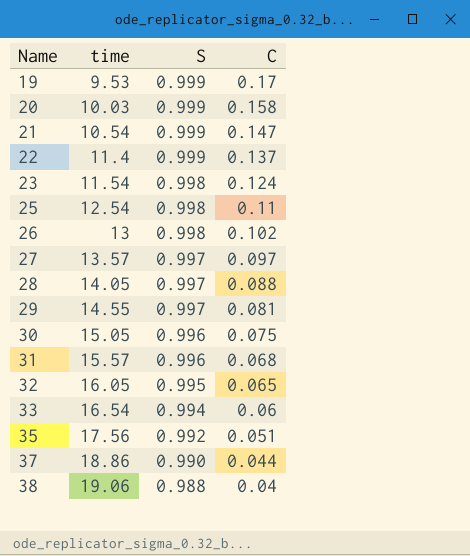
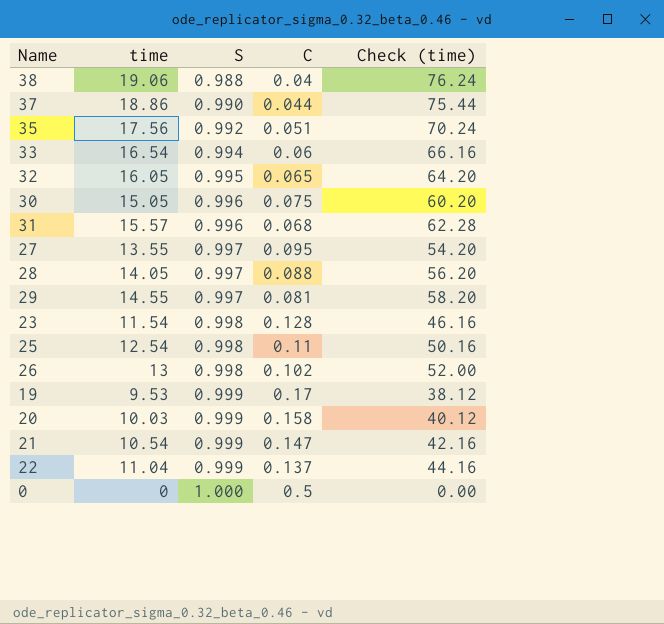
row order: Name ascending -> S ascending
column Check (time) | formula: none -> [time] * 4
27 | time: 13.57 -> 13.55
27 | C: 0.097 -> 0.095
23 | C: 0.124 -> 0.128
22 | time: 11.4 -> 11.04
row 0: none -> 0 | 1.000 | 0.5 | 0.00

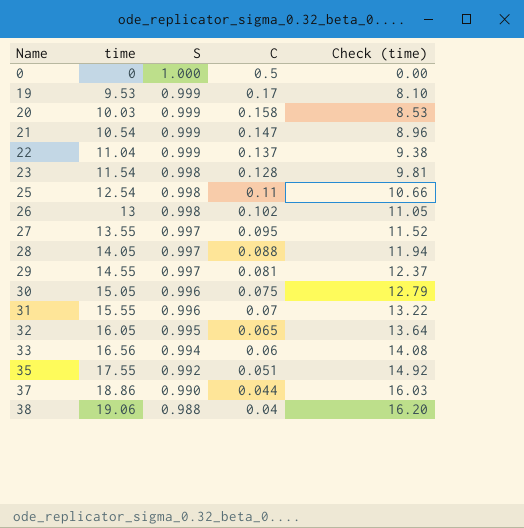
row order: S ascending -> Name ascending
column Check (time) | formula: [time] * 4 -> [time] * 0.85
31 | time: 15.57 -> 15.55
31 | C: 0.068 -> 0.07
33 | time: 16.54 -> 16.56
35 | time: 17.56 -> 17.55

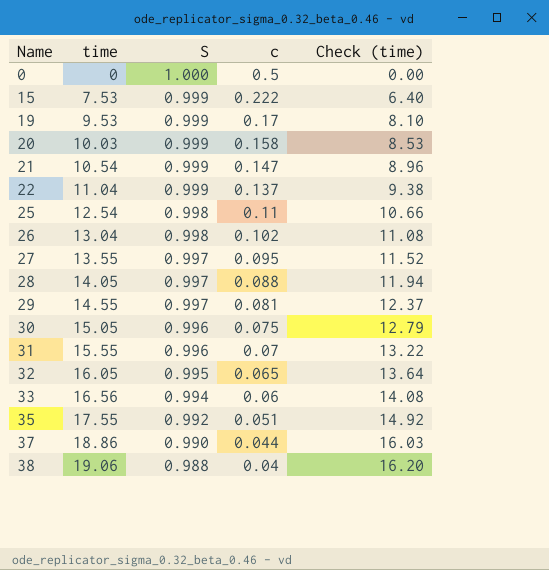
column name: C -> c
row 23: 11.54 | 0.998 | 0.128 | 9.81 -> none
row 15: none -> 7.53 | 0.999 | 0.222 | 6.40
26 | time: 13 -> 13.04
26 | Check (time): 11.05 -> 11.08

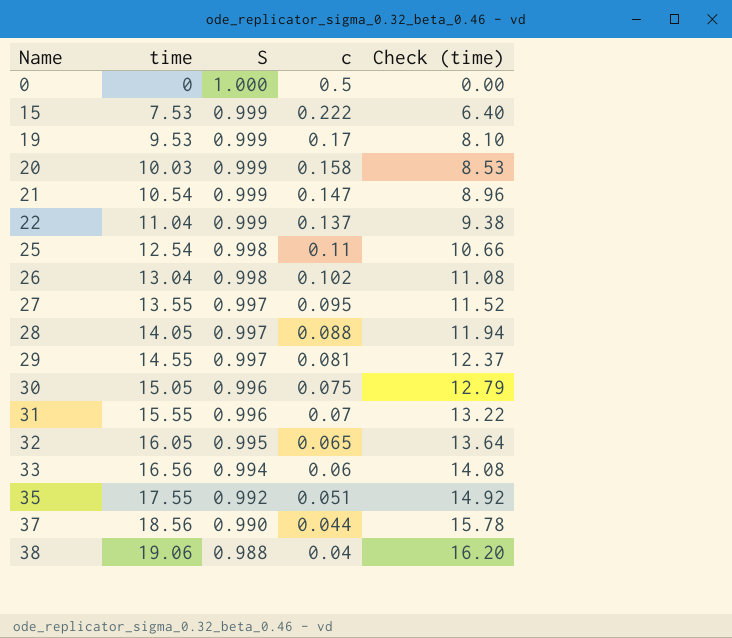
37 | time: 18.86 -> 18.56
37 | Check (time): 16.03 -> 15.78

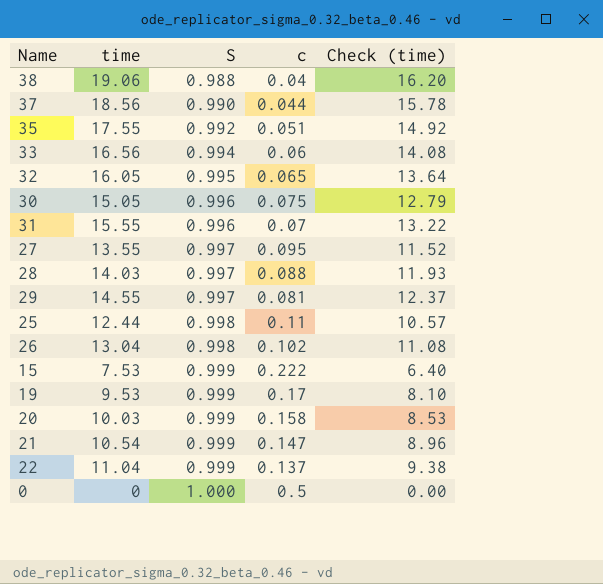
row order: Name ascending -> S ascending
28 | time: 14.05 -> 14.03
28 | Check (time): 11.94 -> 11.93
25 | time: 12.54 -> 12.44
25 | Check (time): 10.66 -> 10.57

